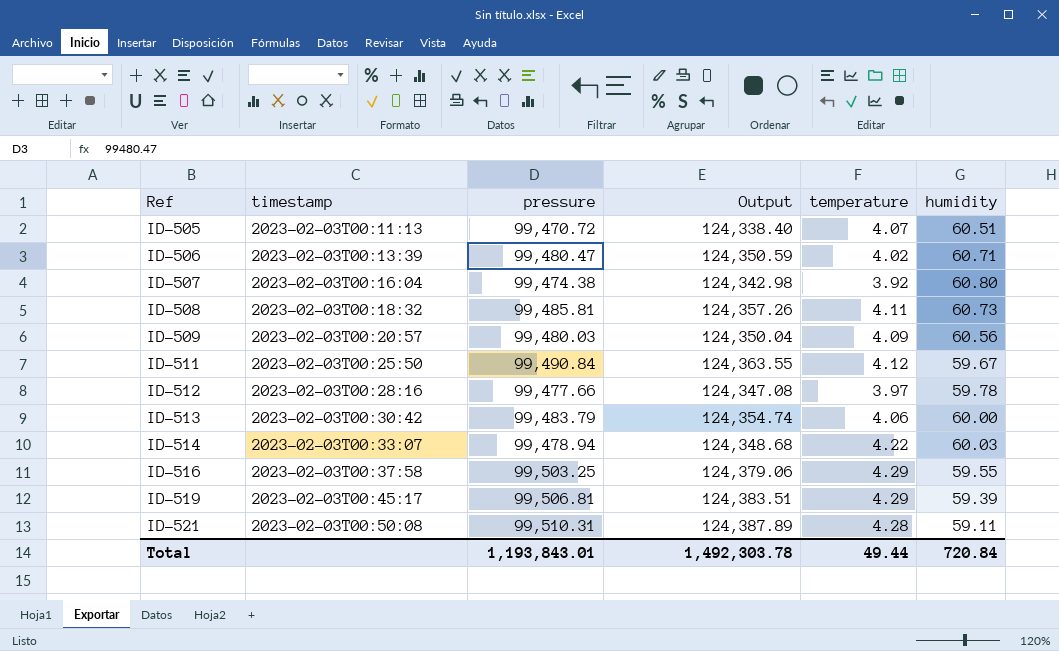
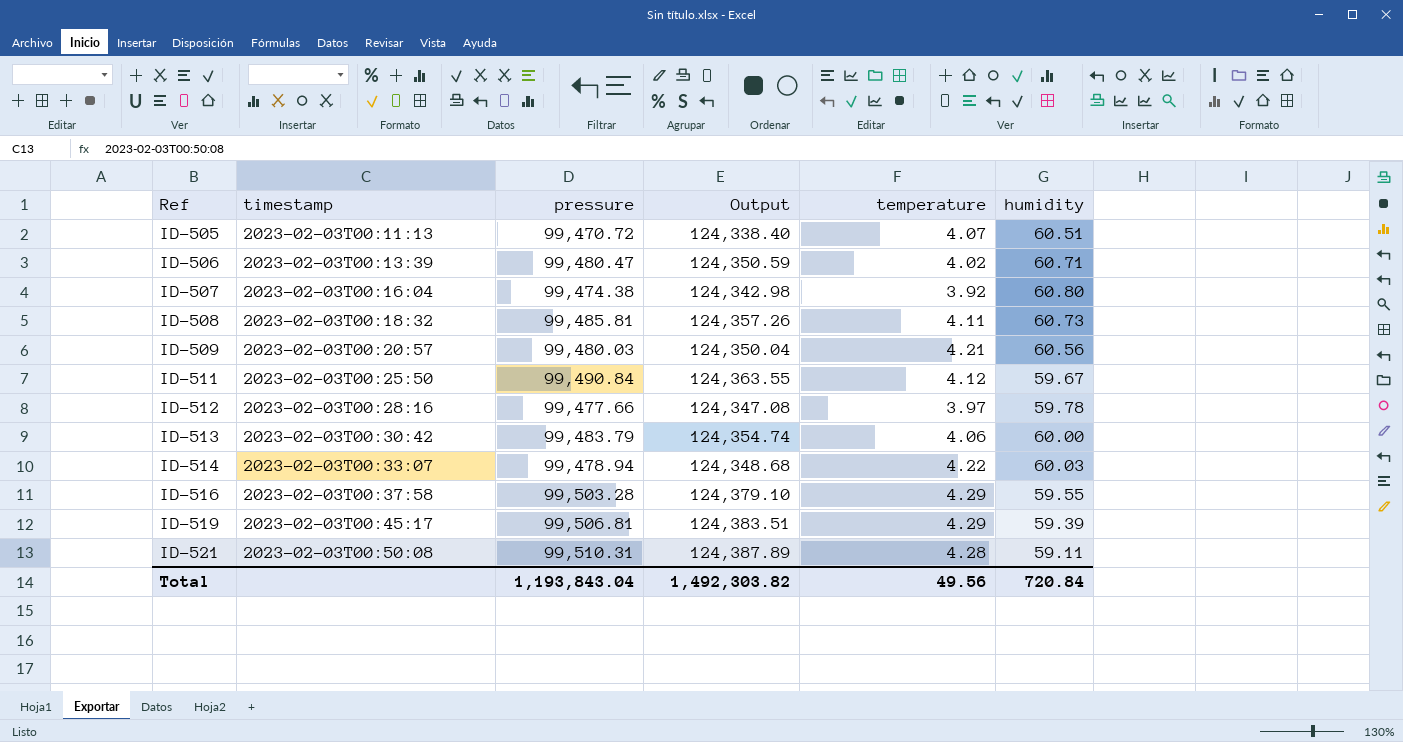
ID-509 | temperature: 4.09 -> 4.21
ID-516 | pressure: 99,503.25 -> 99,503.28
ID-516 | Output: 124,379.06 -> 124,379.10
Total | pressure: 1,193,843.01 -> 1,193,843.04
Total | Output: 1,492,303.78 -> 1,492,303.82
Total | temperature: 49.44 -> 49.56

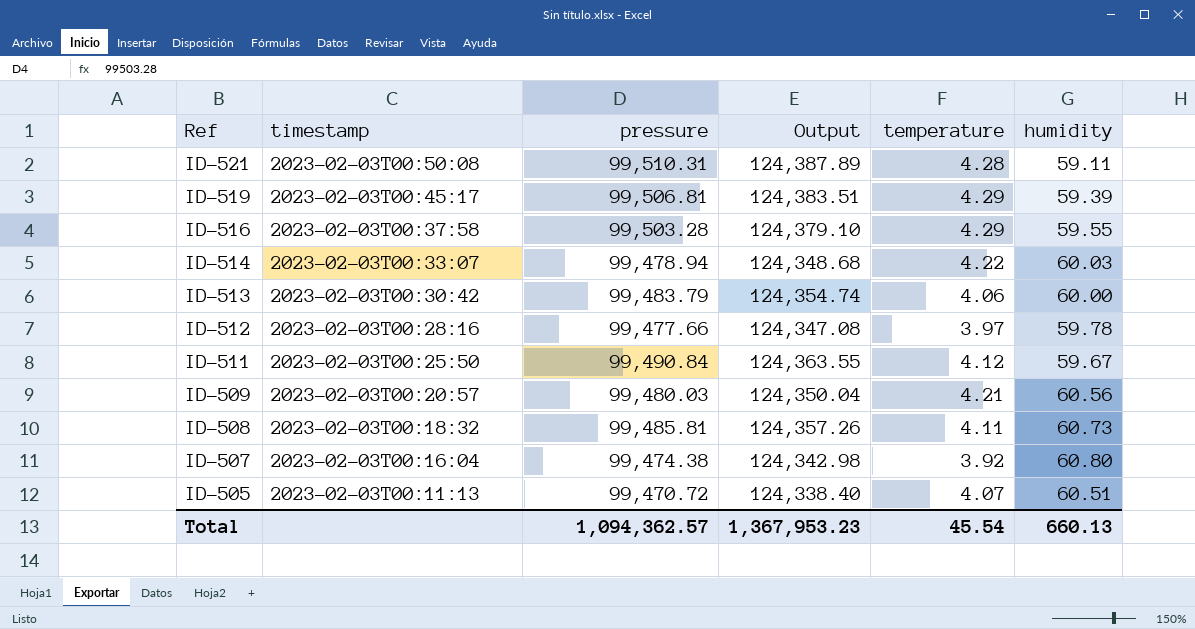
row order: Ref ascending -> Ref descending
row ID-506: 2023-02-03T00:13:39 | 99,480.47 | 124,350.59 | 4.02 | 60.71 -> none
Total | pressure: 1,193,843.04 -> 1,094,362.57
Total | Output: 1,492,303.82 -> 1,367,953.23
Total | temperature: 49.56 -> 45.54
Total | humidity: 720.84 -> 660.13

